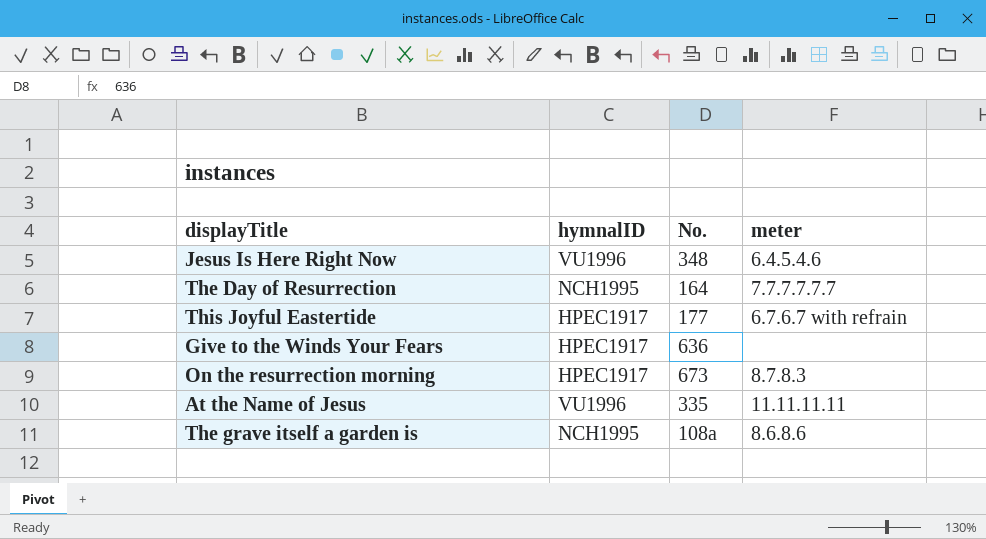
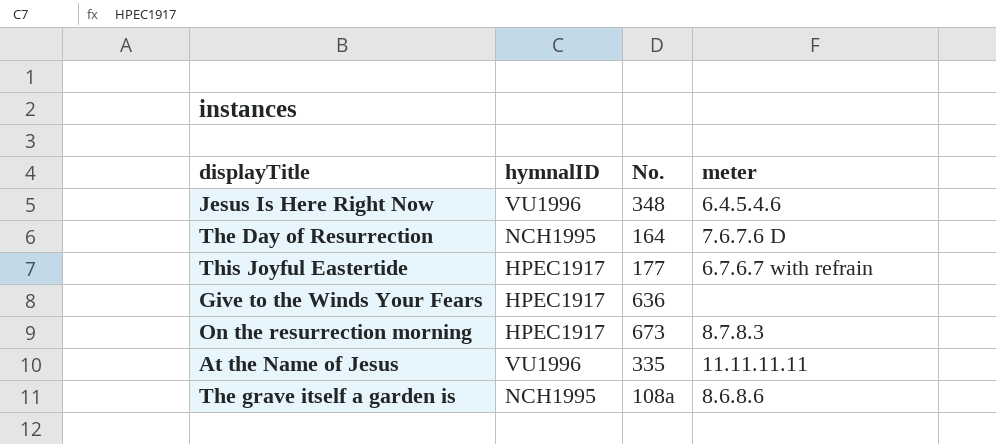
The Day of Resurrection | meter: 7.7.7.7.7.7 -> 7.6.7.6 D

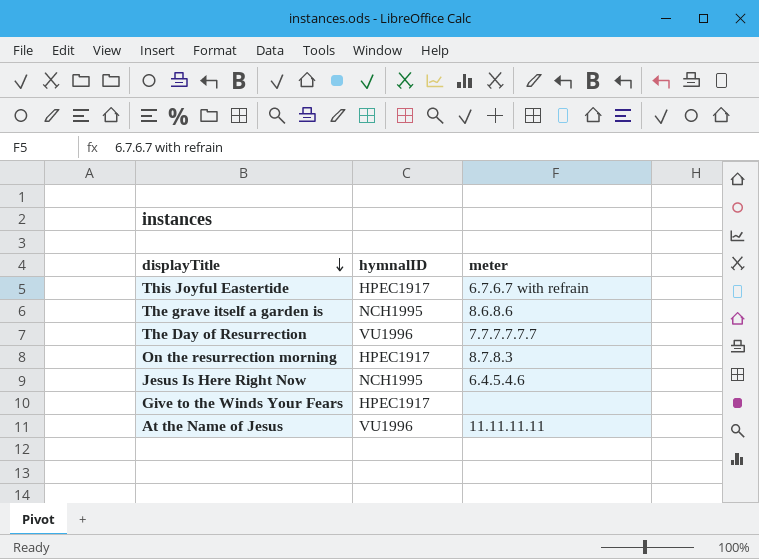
row order: none -> displayTitle descending
column No. | position: 3 -> none
The Day of Resurrection | hymnalID: NCH1995 -> VU1996
The Day of Resurrection | meter: 7.6.7.6 D -> 7.7.7.7.7.7
Jesus Is Here Right Now | hymnalID: VU1996 -> NCH1995

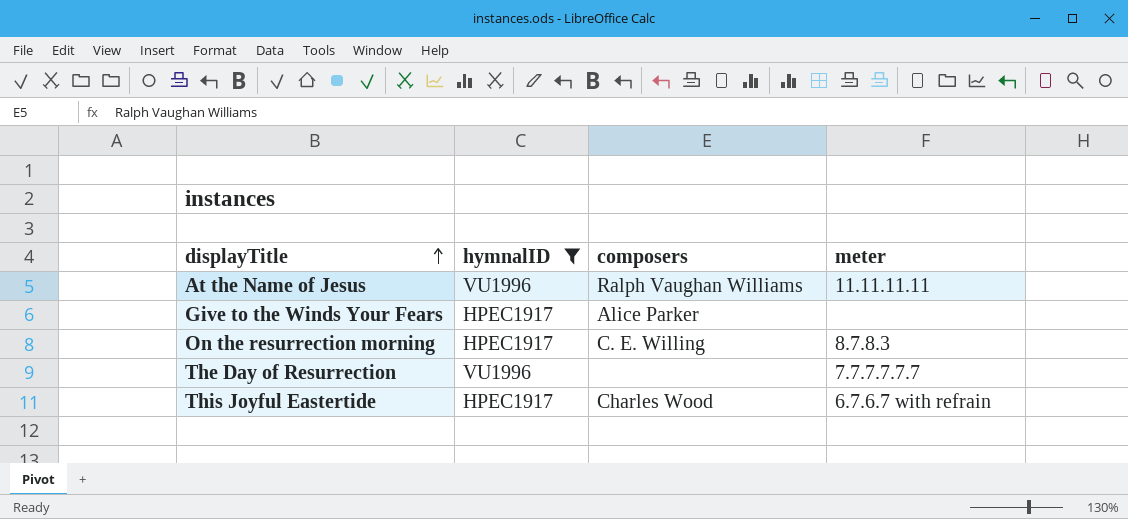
filter: none -> hymnalID != NCH1995
row order: displayTitle descending -> displayTitle ascending
column composers | position: none -> 3

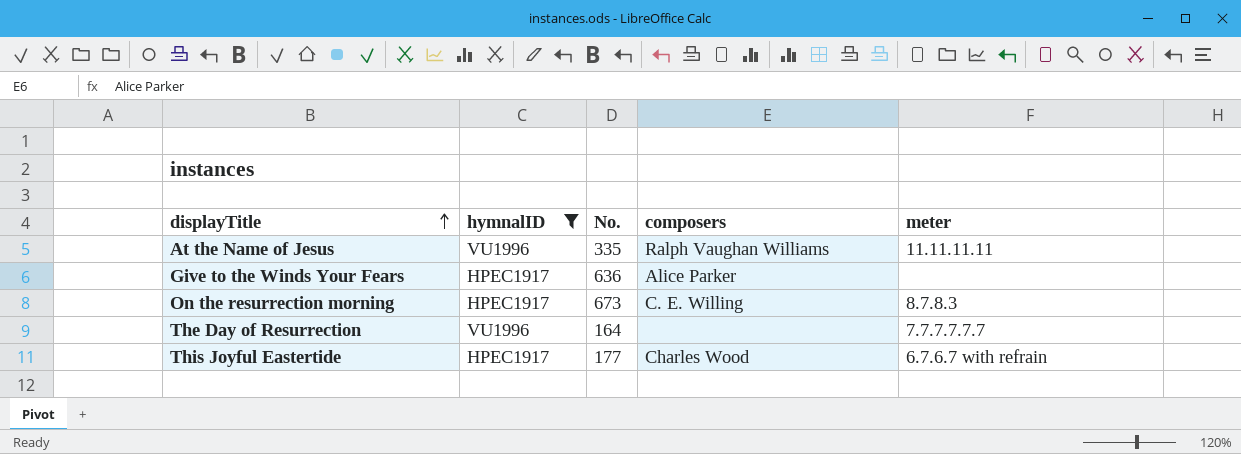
column No. | position: none -> 3

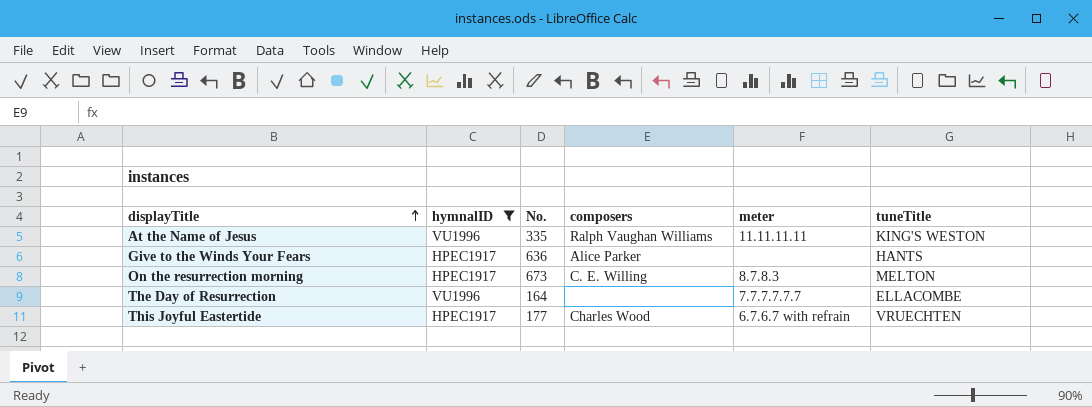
column tuneTitle | position: none -> 6

